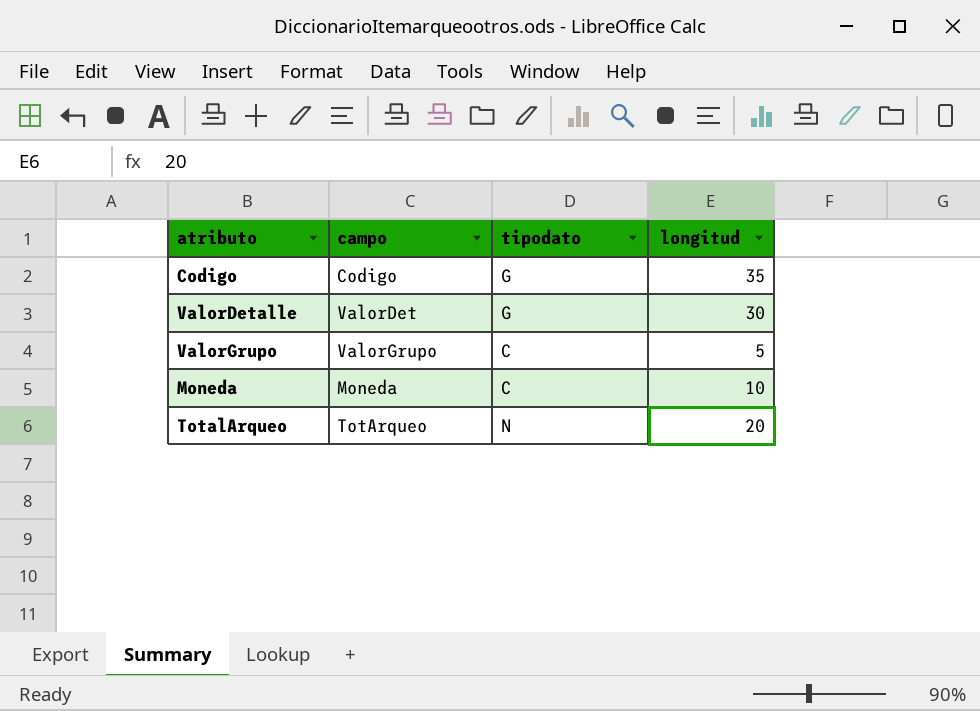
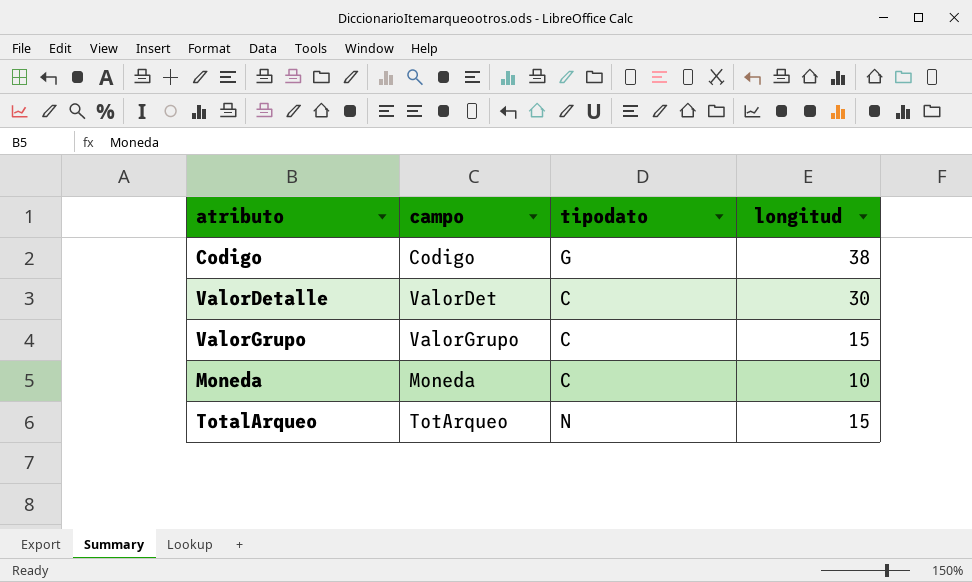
Codigo | longitud: 35 -> 38
ValorDetalle | tipodato: G -> C
ValorGrupo | longitud: 5 -> 15
TotalArqueo | longitud: 20 -> 15

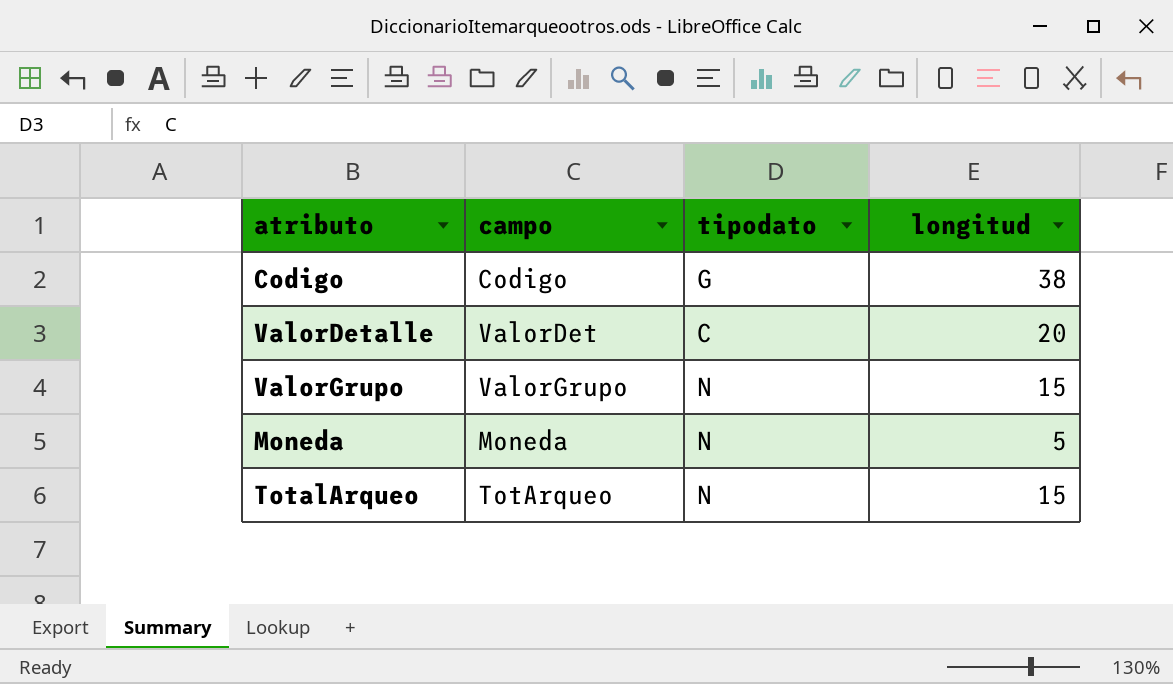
ValorDetalle | longitud: 30 -> 20
ValorGrupo | tipodato: C -> N
Moneda | tipodato: C -> N
Moneda | longitud: 10 -> 5

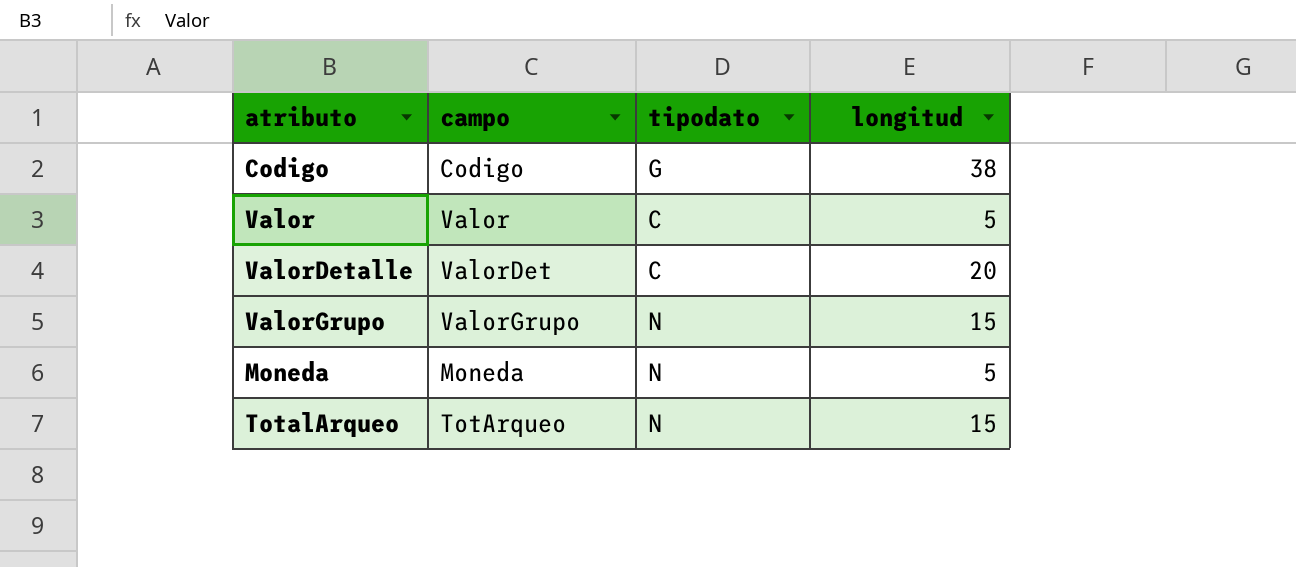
row Valor: none -> Valor | C | 5

